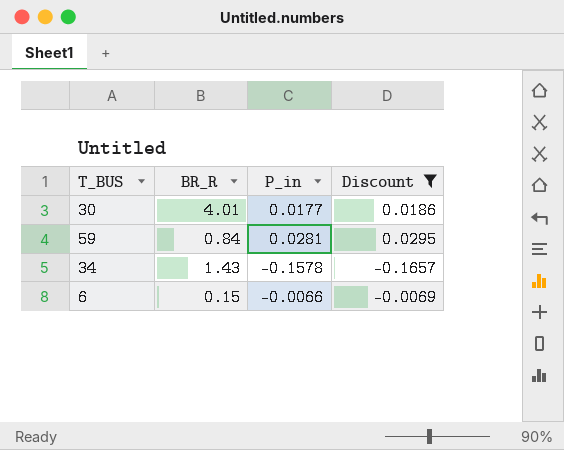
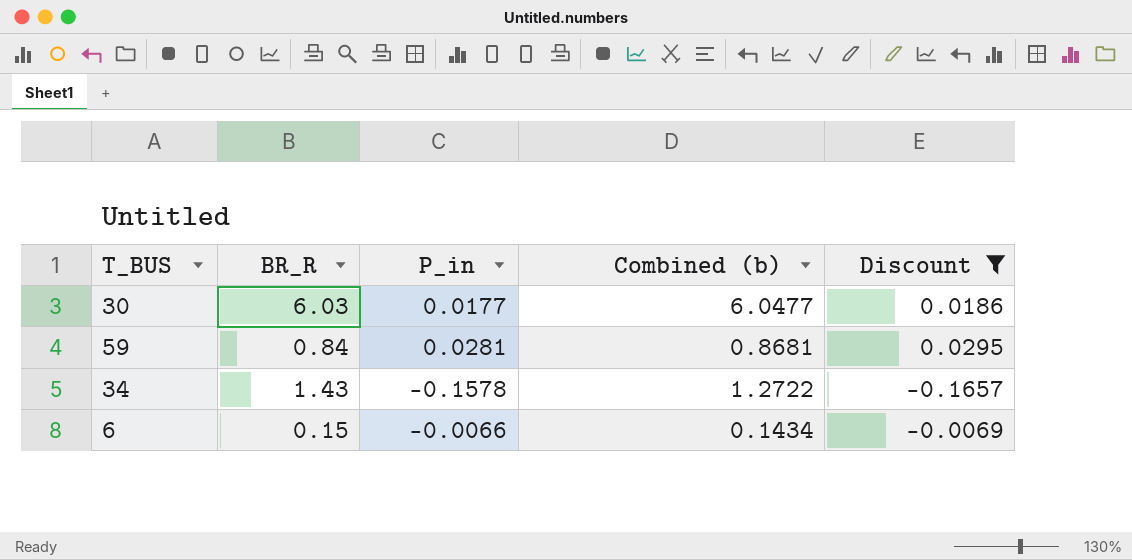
column Combined (b) | formula: none -> [BR_R] + [P_in]
30 | BR_R: 4.01 -> 6.03

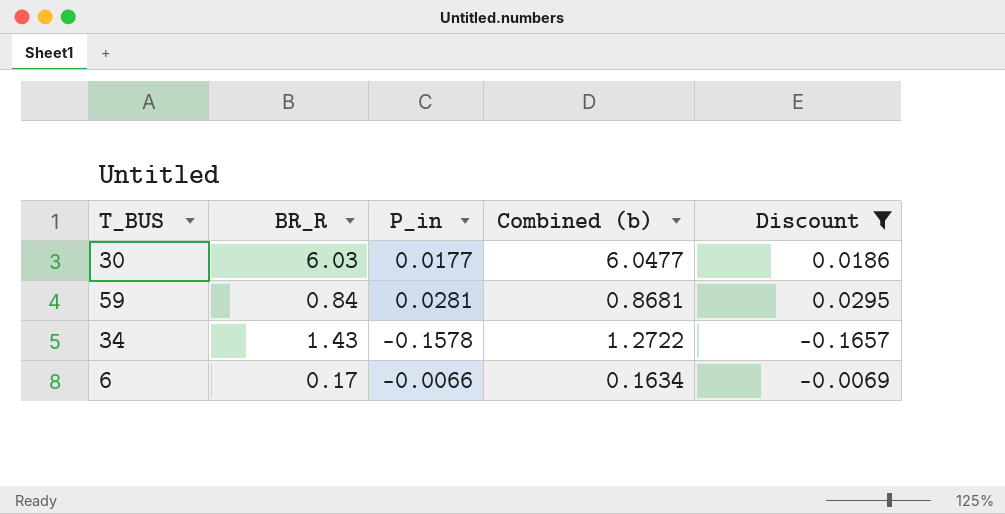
6 | BR_R: 0.15 -> 0.17
6 | Combined (b): 0.1434 -> 0.1634

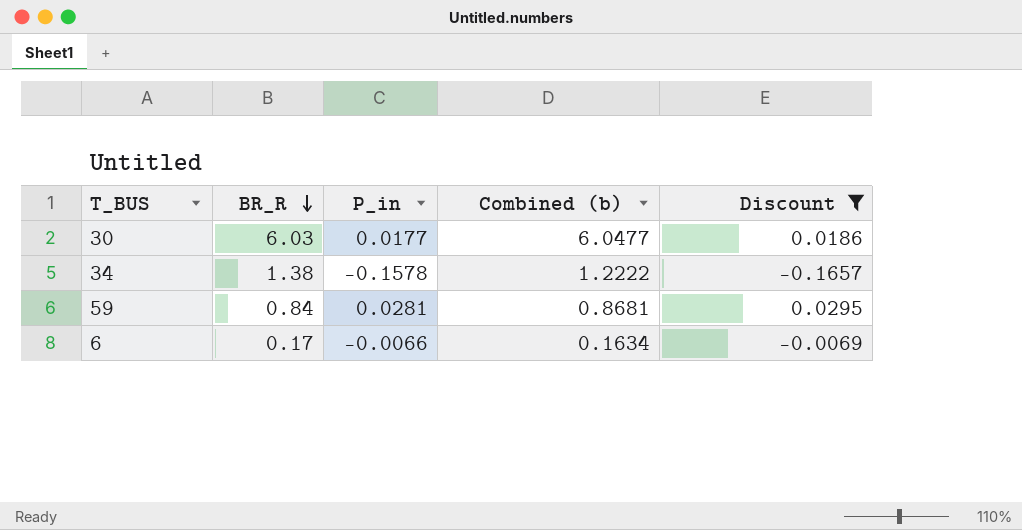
row order: none -> BR_R descending
34 | BR_R: 1.43 -> 1.38
34 | Combined (b): 1.2722 -> 1.2222

